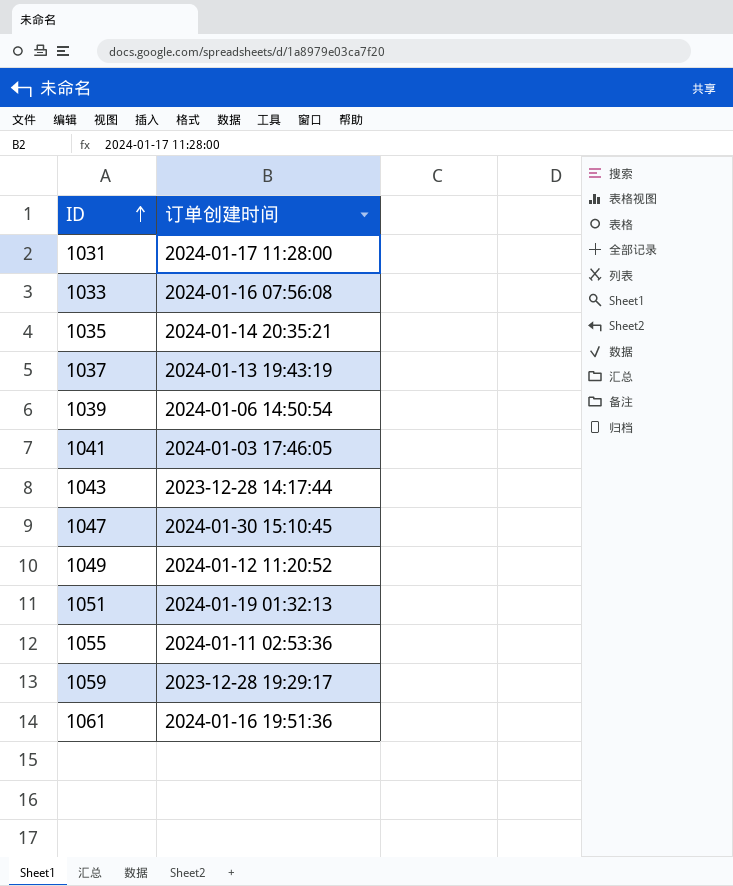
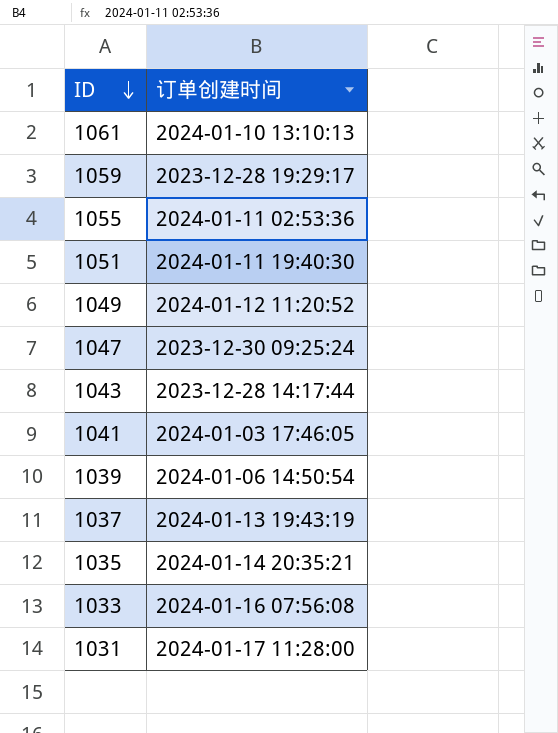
row order: ID ascending -> ID descending
1061 | 订单创建时间: 2024-01-16 19:51:36 -> 2024-01-10 13:10:13
1051 | 订单创建时间: 2024-01-19 01:32:13 -> 2024-01-11 19:40:30
1047 | 订单创建时间: 2024-01-30 15:10:45 -> 2023-12-30 09:25:24

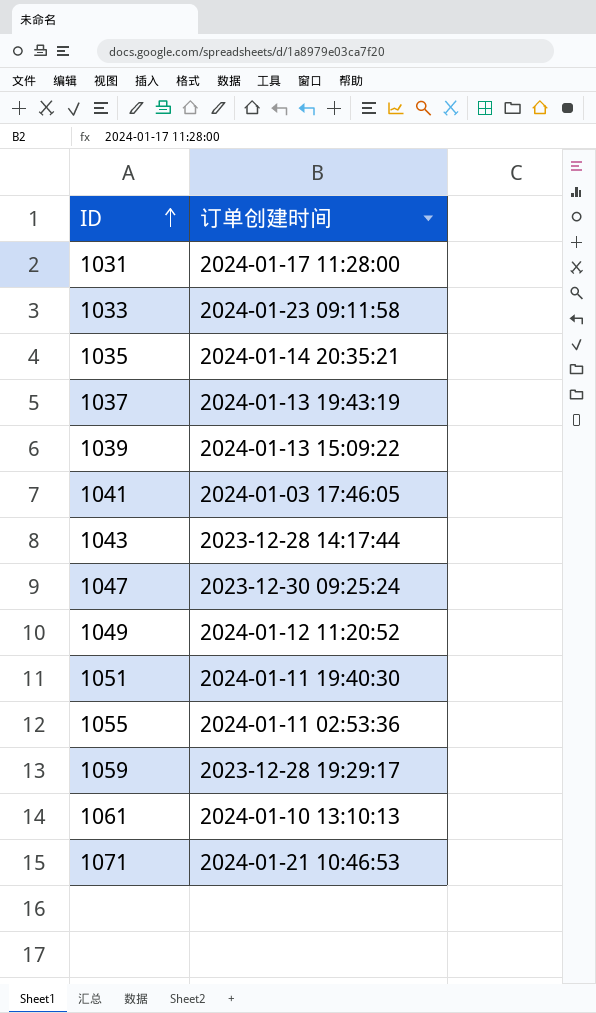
row order: ID descending -> ID ascending
1033 | 订单创建时间: 2024-01-16 07:56:08 -> 2024-01-23 09:11:58
1039 | 订单创建时间: 2024-01-06 14:50:54 -> 2024-01-13 15:09:22
row 1071: none -> 2024-01-21 10:46:53

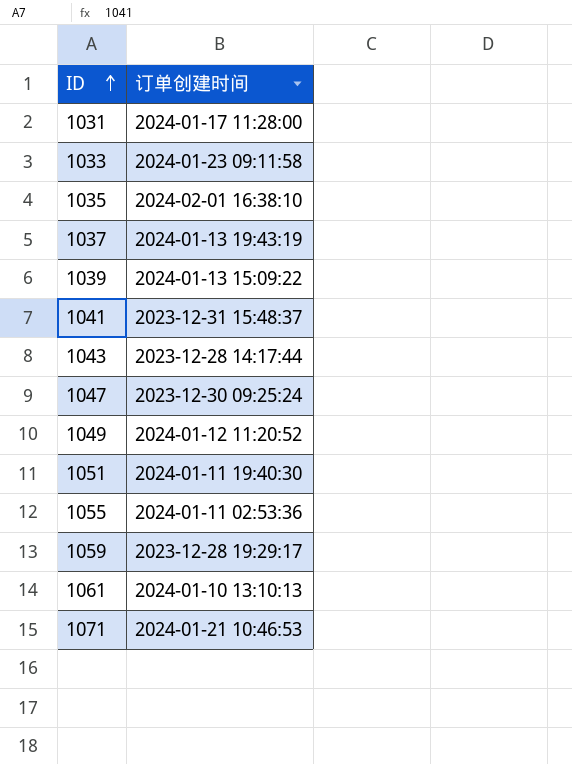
1035 | 订单创建时间: 2024-01-14 20:35:21 -> 2024-02-01 16:38:10
1041 | 订单创建时间: 2024-01-03 17:46:05 -> 2023-12-31 15:48:37

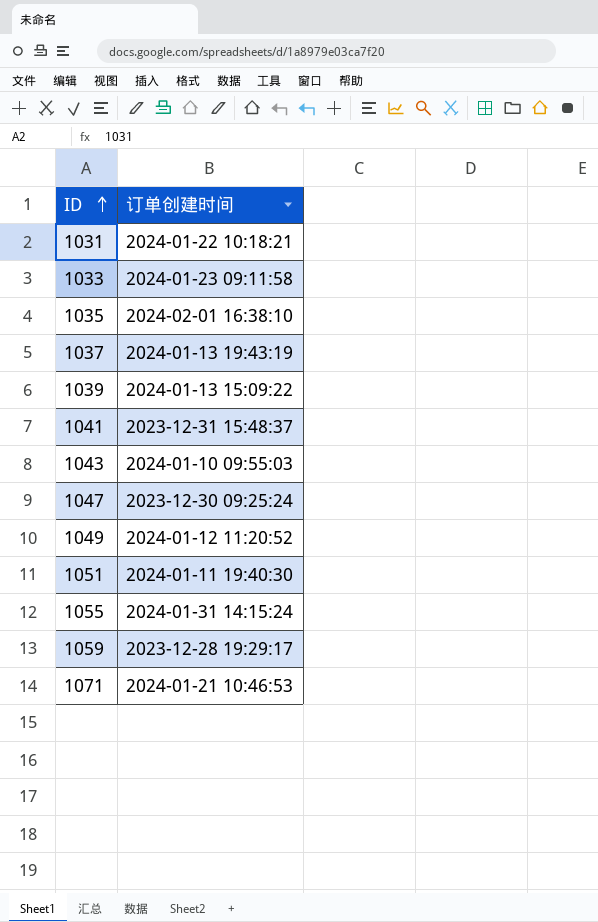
row 1061: 2024-01-10 13:10:13 -> none
1031 | 订单创建时间: 2024-01-17 11:28:00 -> 2024-01-22 10:18:21
1043 | 订单创建时间: 2023-12-28 14:17:44 -> 2024-01-10 09:55:03
1055 | 订单创建时间: 2024-01-11 02:53:36 -> 2024-01-31 14:15:24

